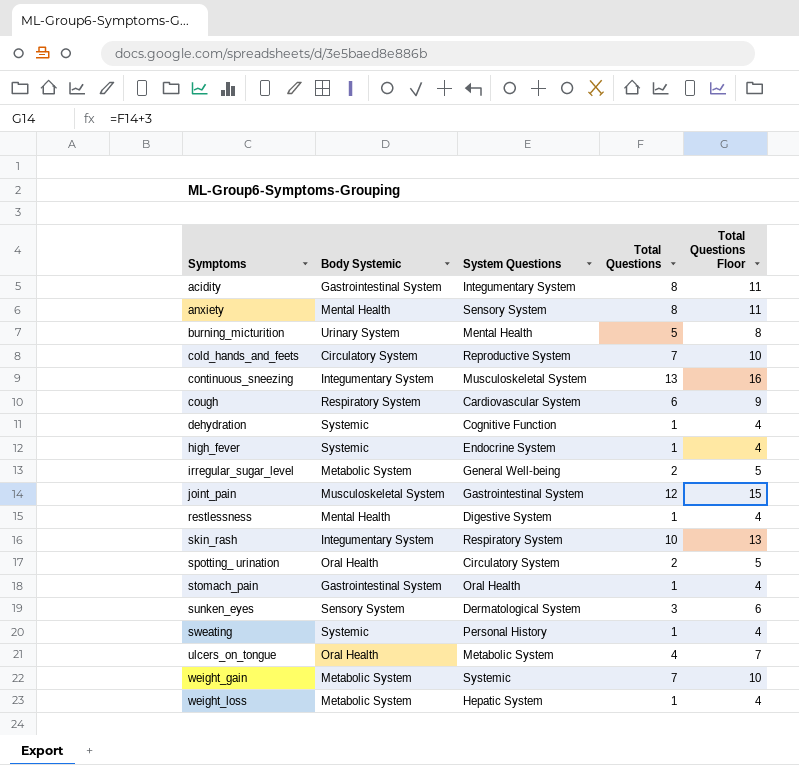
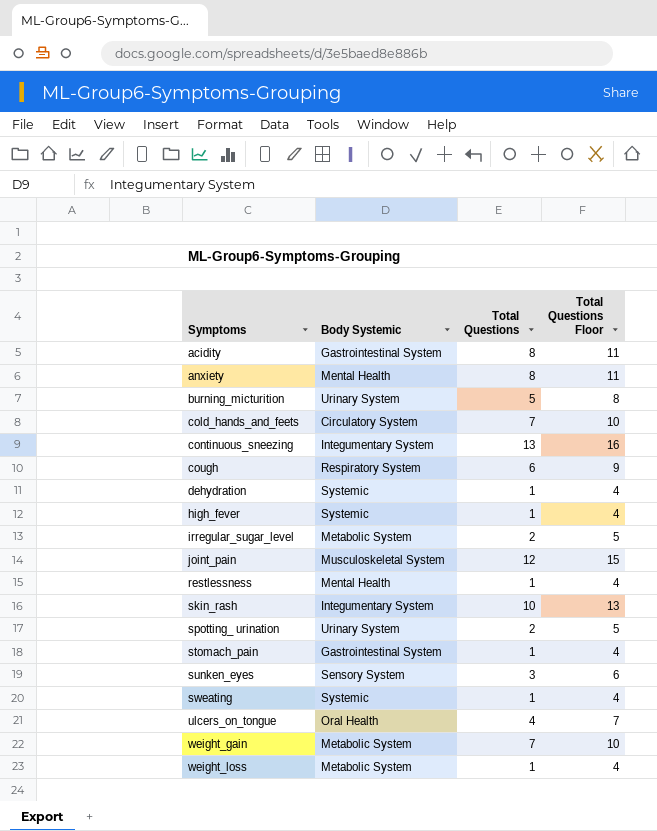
column System Questions | position: 3 -> none
spotting_ urination | Body Systemic: Oral Health -> Urinary System

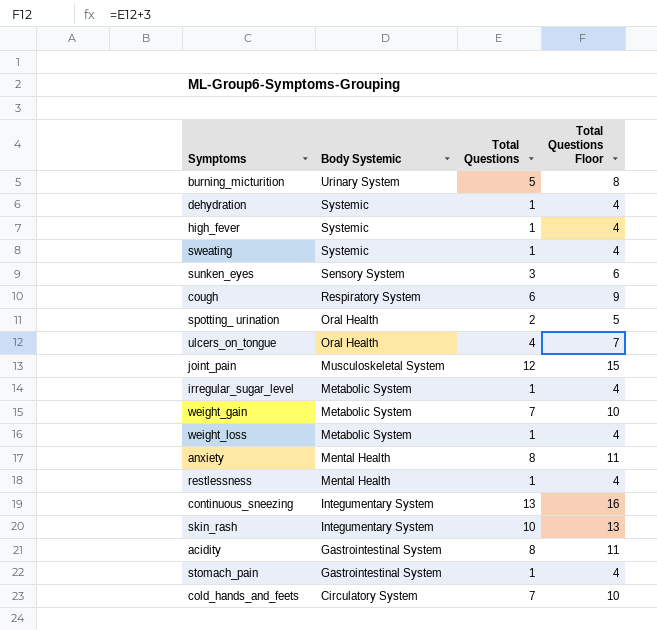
row order: Symptoms ascending -> Body Systemic descending
spotting_ urination | Body Systemic: Urinary System -> Oral Health
irregular_sugar_level | Total Questions: 2 -> 1
irregular_sugar_level | Total Questions Floor: 5 -> 4

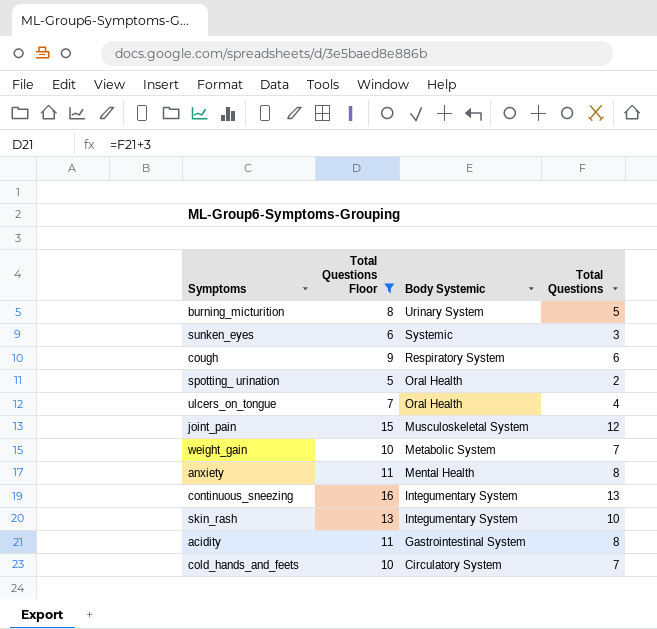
filter: none -> Total Questions Floor != 4
column Total Questions Floor | position: 4 -> 2
sunken_eyes | Body Systemic: Sensory System -> Systemic

